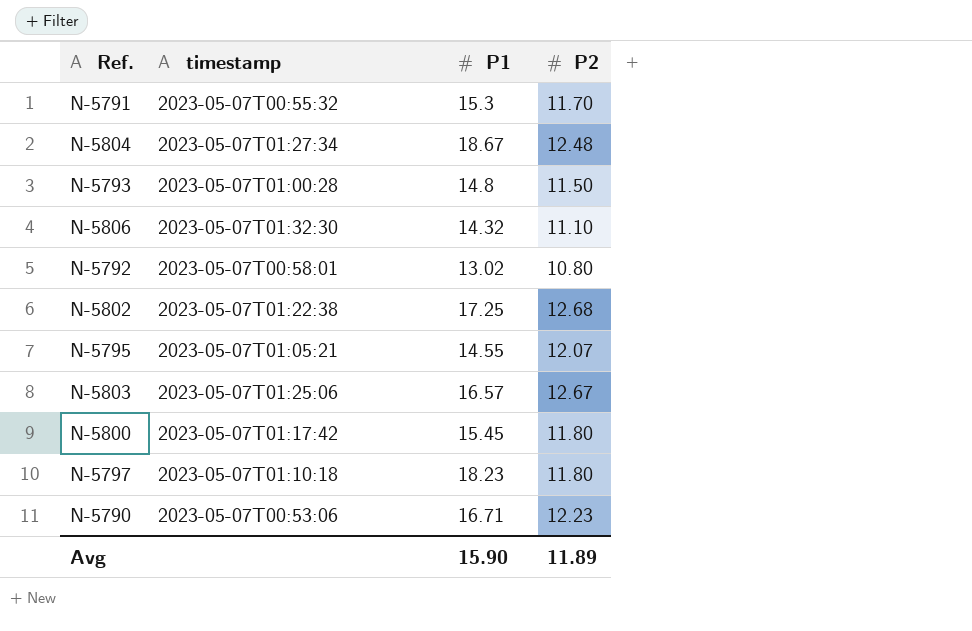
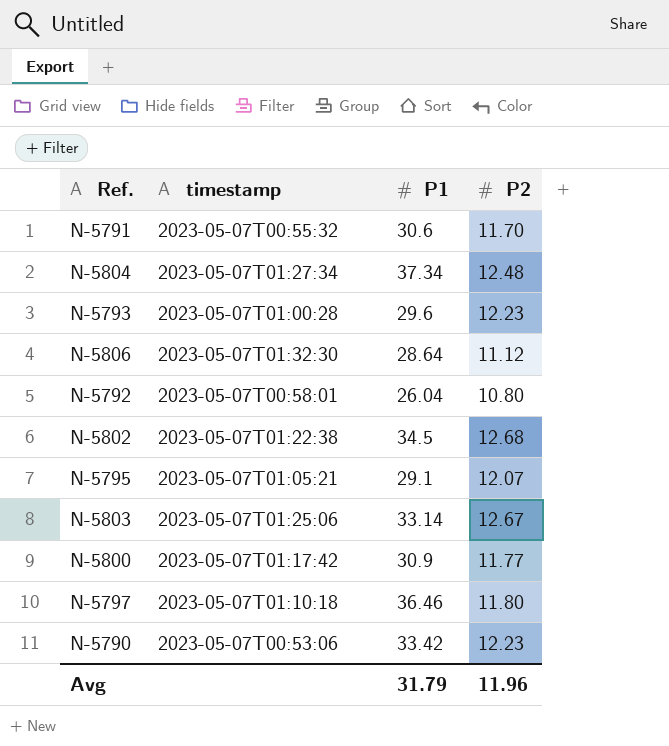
N-5791 | P1: 15.3 -> 30.6
N-5804 | P1: 18.67 -> 37.34
N-5793 | P1: 14.8 -> 29.6
N-5793 | P2: 11.50 -> 12.23
N-5806 | P1: 14.32 -> 28.64
N-5806 | P2: 11.10 -> 11.12
N-5792 | P1: 13.02 -> 26.04
N-5802 | P1: 17.25 -> 34.5
N-5795 | P1: 14.55 -> 29.1
N-5803 | P1: 16.57 -> 33.14
N-5800 | P1: 15.45 -> 30.9
N-5800 | P2: 11.80 -> 11.77
N-5797 | P1: 18.23 -> 36.46
N-5790 | P1: 16.71 -> 33.42
Avg | P1: 15.90 -> 31.79
Avg | P2: 11.89 -> 11.96

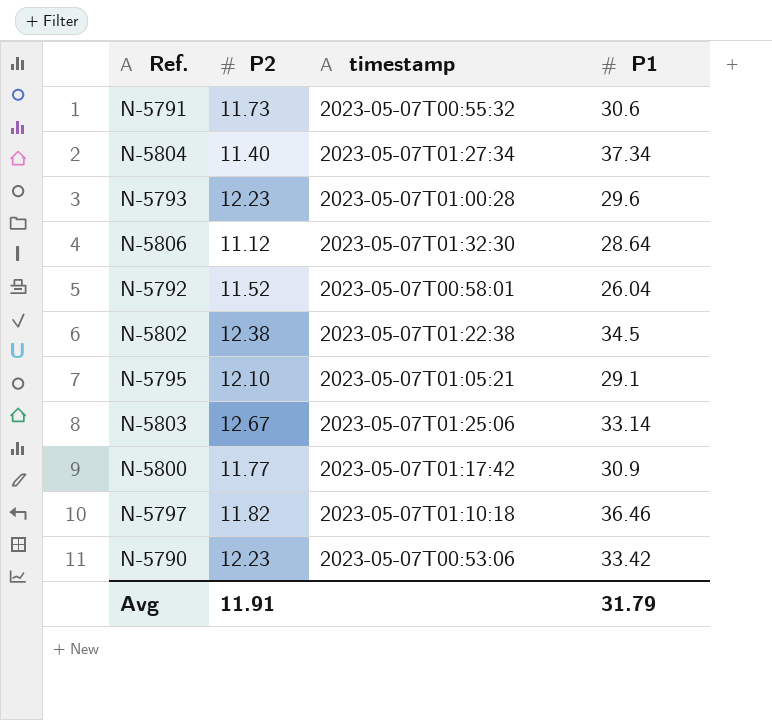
column P2 | position: 4 -> 2
N-5791 | P2: 11.70 -> 11.73
N-5804 | P2: 12.48 -> 11.40
N-5792 | P2: 10.80 -> 11.52
N-5802 | P2: 12.68 -> 12.38
N-5795 | P2: 12.07 -> 12.10
N-5797 | P2: 11.80 -> 11.82
Avg | P2: 11.96 -> 11.91

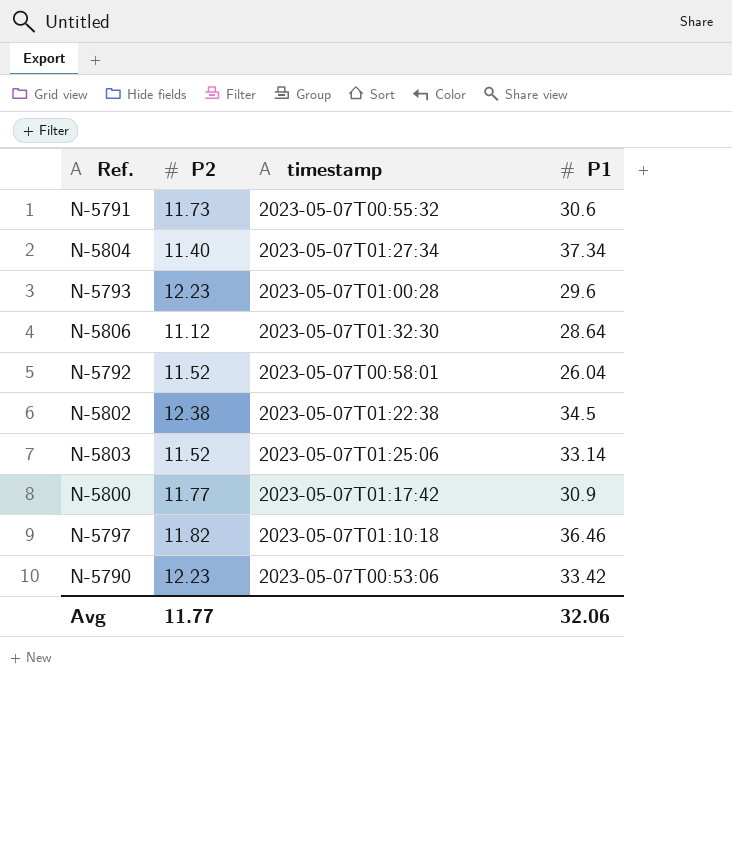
row N-5795: 12.10 | 2023-05-07T01:05:21 | 29.1 -> none
N-5803 | P2: 12.67 -> 11.52
Avg | P2: 11.91 -> 11.77
Avg | P1: 31.79 -> 32.06

